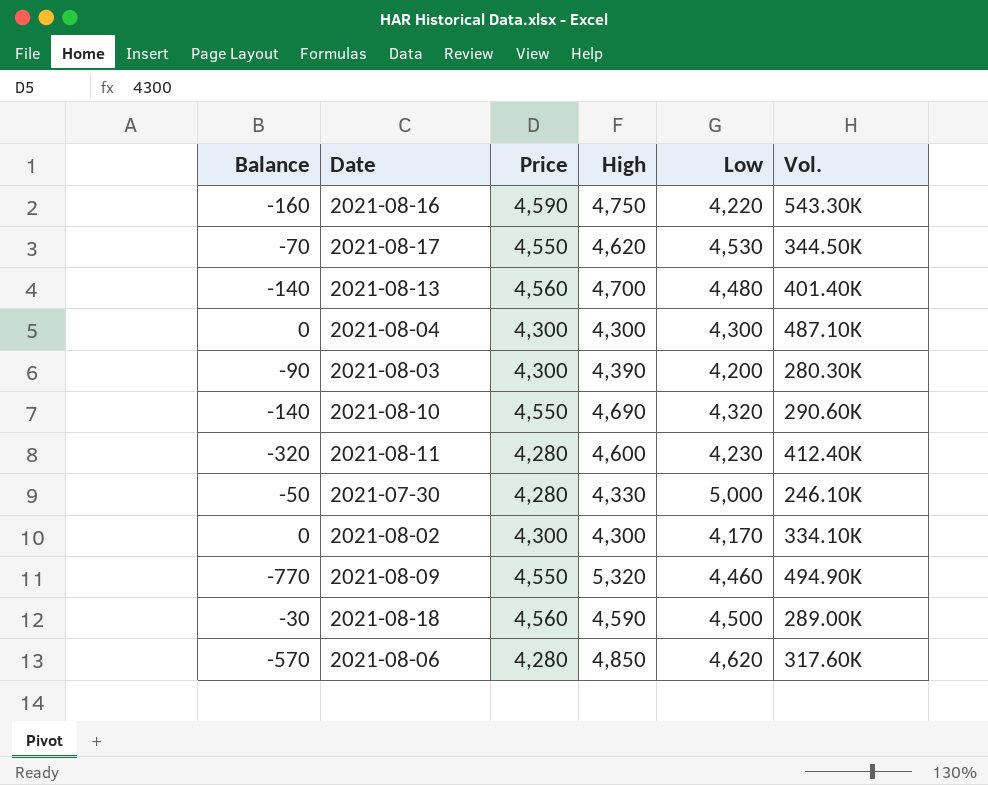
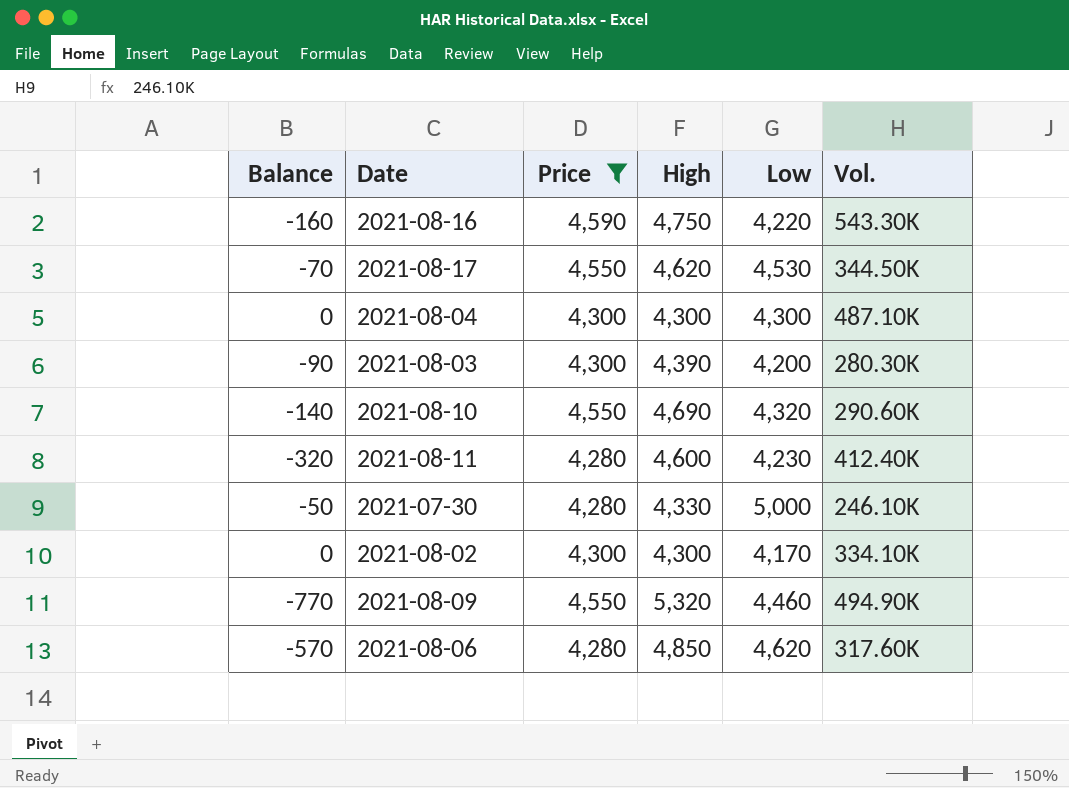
filter: none -> Price != 4,560

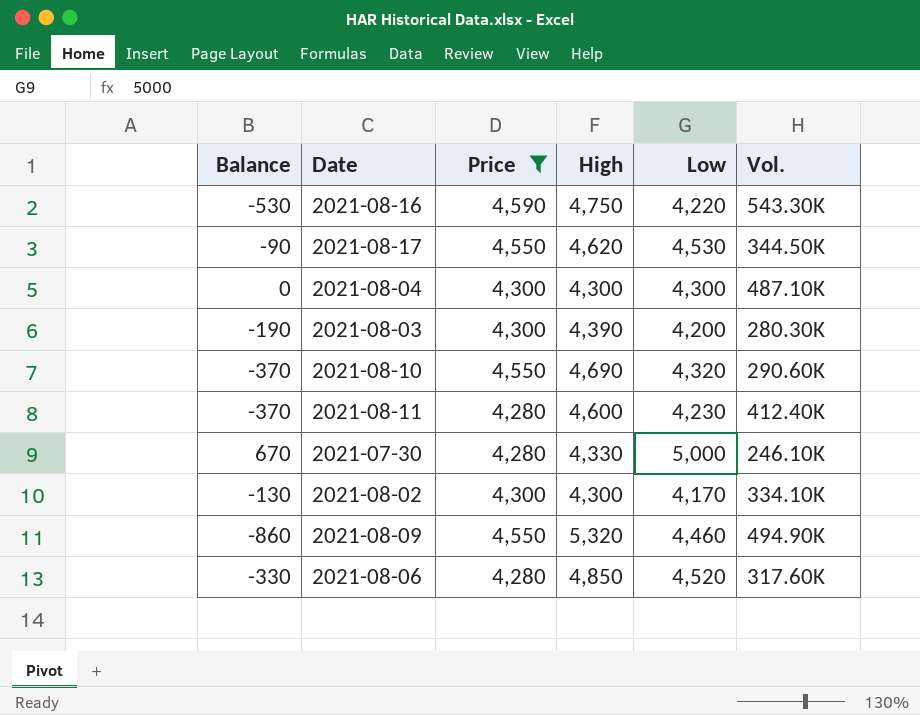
column Balance | formula: [Price] - [High] -> [Low] - [High]
2021-08-06 | Low: 4,620 -> 4,520

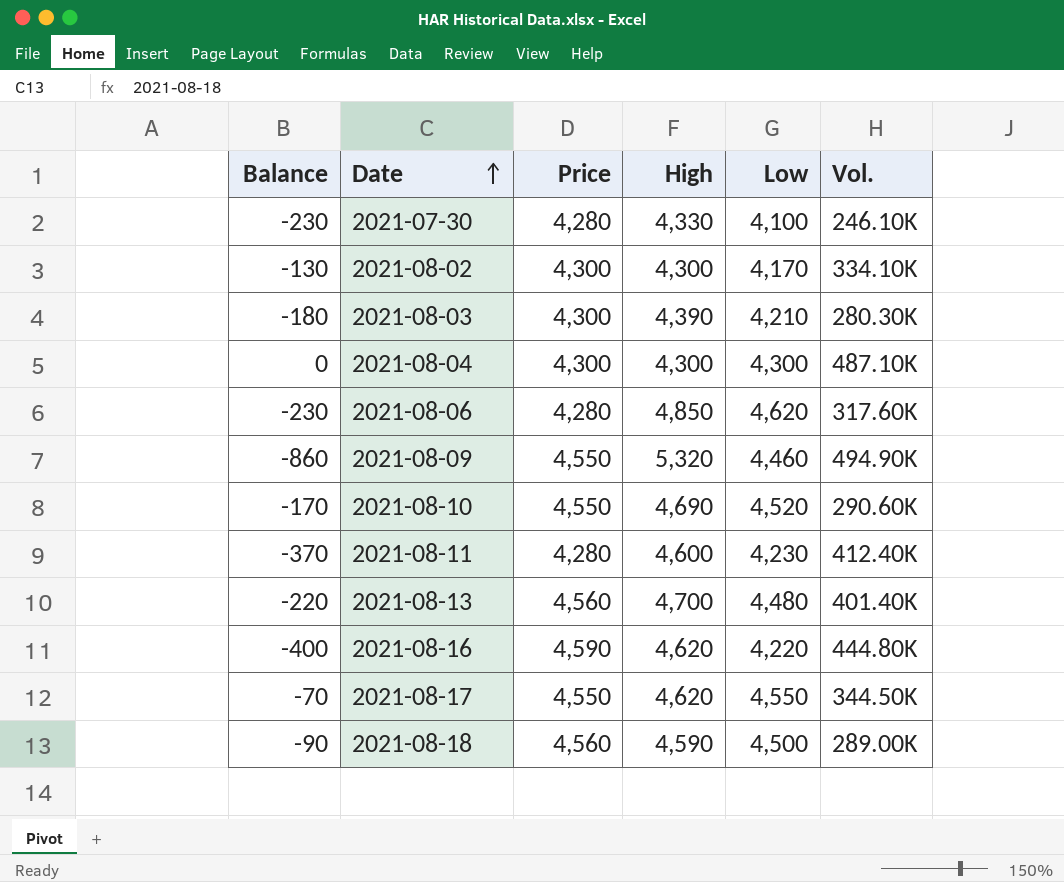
filter: Price != 4,560 -> none
row order: none -> Date ascending
2021-07-30 | Balance: 670 -> -230
2021-07-30 | Low: 5,000 -> 4,100
2021-08-03 | Balance: -190 -> -180
2021-08-03 | Low: 4,200 -> 4,210
2021-08-06 | Balance: -330 -> -230
2021-08-06 | Low: 4,520 -> 4,620
2021-08-10 | Balance: -370 -> -170
2021-08-10 | Low: 4,320 -> 4,520
2021-08-16 | Balance: -530 -> -400
2021-08-16 | High: 4,750 -> 4,620
2021-08-16 | Vol.: 543.30K -> 444.80K
2021-08-17 | Balance: -90 -> -70
2021-08-17 | Low: 4,530 -> 4,550

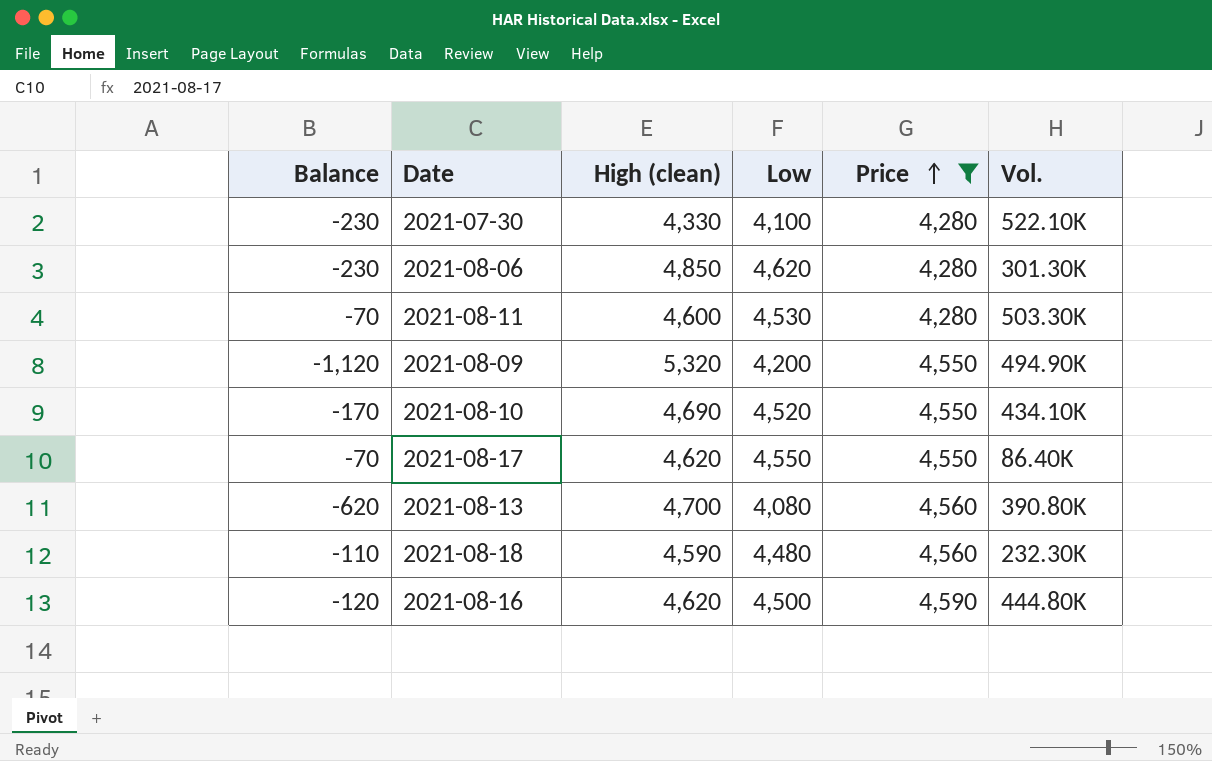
filter: none -> Price != 4,300
row order: Date ascending -> Price ascending
column name: High -> High (clean)
column Price | position: 3 -> 5
2021-07-30 | Vol.: 246.10K -> 522.10K
2021-08-06 | Vol.: 317.60K -> 301.30K
2021-08-11 | Balance: -370 -> -70
2021-08-11 | Low: 4,230 -> 4,530
2021-08-11 | Vol.: 412.40K -> 503.30K
2021-08-09 | Balance: -860 -> -1,120
2021-08-09 | Low: 4,460 -> 4,200
2021-08-10 | Vol.: 290.60K -> 434.10K
2021-08-17 | Vol.: 344.50K -> 86.40K
2021-08-13 | Balance: -220 -> -620
2021-08-13 | Low: 4,480 -> 4,080
2021-08-13 | Vol.: 401.40K -> 390.80K
2021-08-18 | Balance: -90 -> -110
2021-08-18 | Low: 4,500 -> 4,480
2021-08-18 | Vol.: 289.00K -> 232.30K
2021-08-16 | Balance: -400 -> -120
2021-08-16 | Low: 4,220 -> 4,500

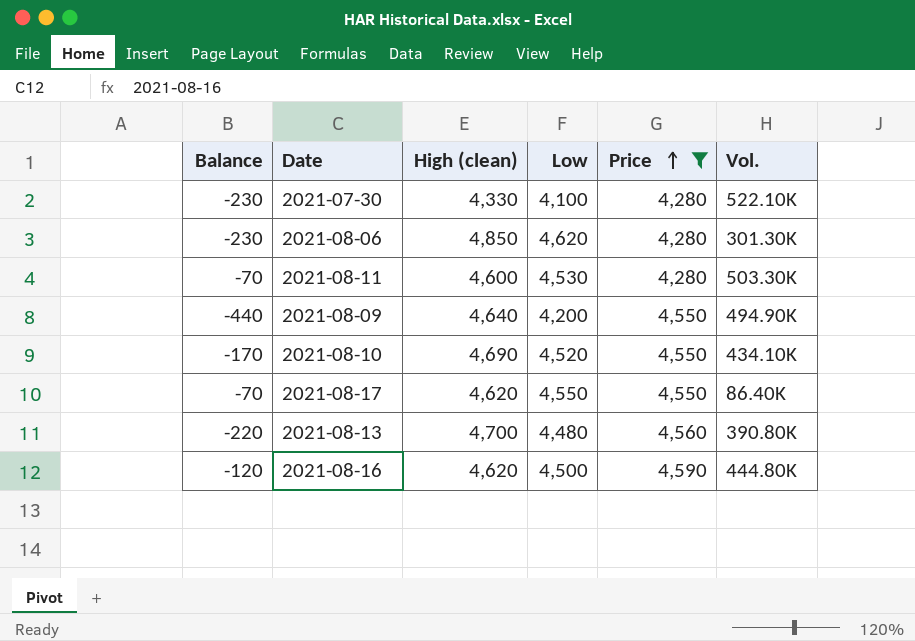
row 2021-08-18: -110 | 4,590 | 4,480 | 4,560 | 232.30K -> none
2021-08-09 | Balance: -1,120 -> -440
2021-08-09 | High (clean): 5,320 -> 4,640
2021-08-13 | Balance: -620 -> -220
2021-08-13 | Low: 4,080 -> 4,480

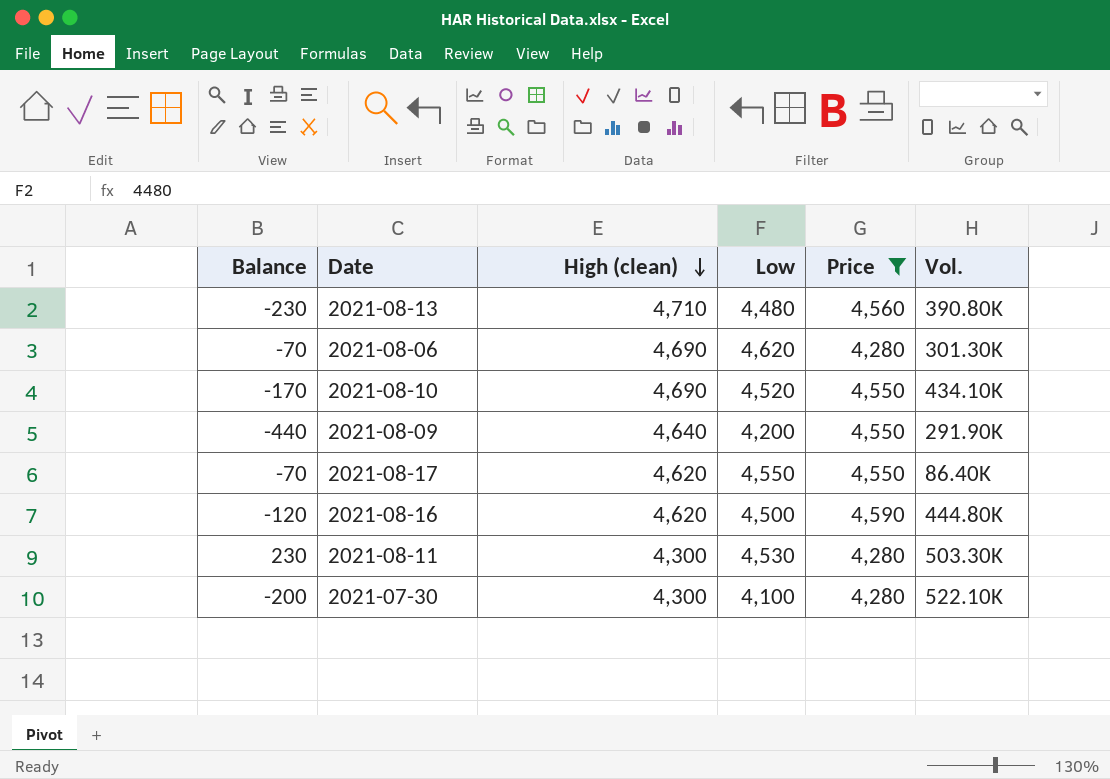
row order: Price ascending -> High (clean) descending
2021-08-13 | Balance: -220 -> -230
2021-08-13 | High (clean): 4,700 -> 4,710
2021-08-06 | Balance: -230 -> -70
2021-08-06 | High (clean): 4,850 -> 4,690
2021-08-09 | Vol.: 494.90K -> 291.90K
2021-08-11 | Balance: -70 -> 230
2021-08-11 | High (clean): 4,600 -> 4,300
2021-07-30 | Balance: -230 -> -200
2021-07-30 | High (clean): 4,330 -> 4,300

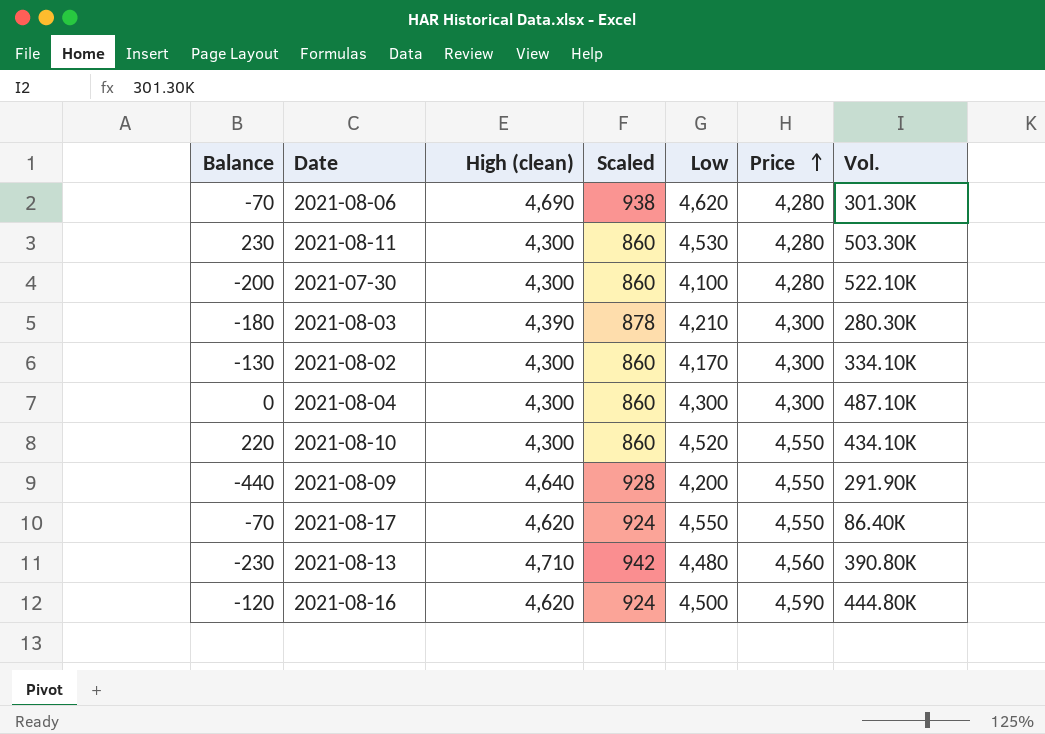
filter: Price != 4,300 -> none
row order: High (clean) descending -> Price ascending
column Scaled | formula: none -> [High (clean)] * 0.2
2021-08-10 | Balance: -170 -> 220
2021-08-10 | High (clean): 4,690 -> 4,300

